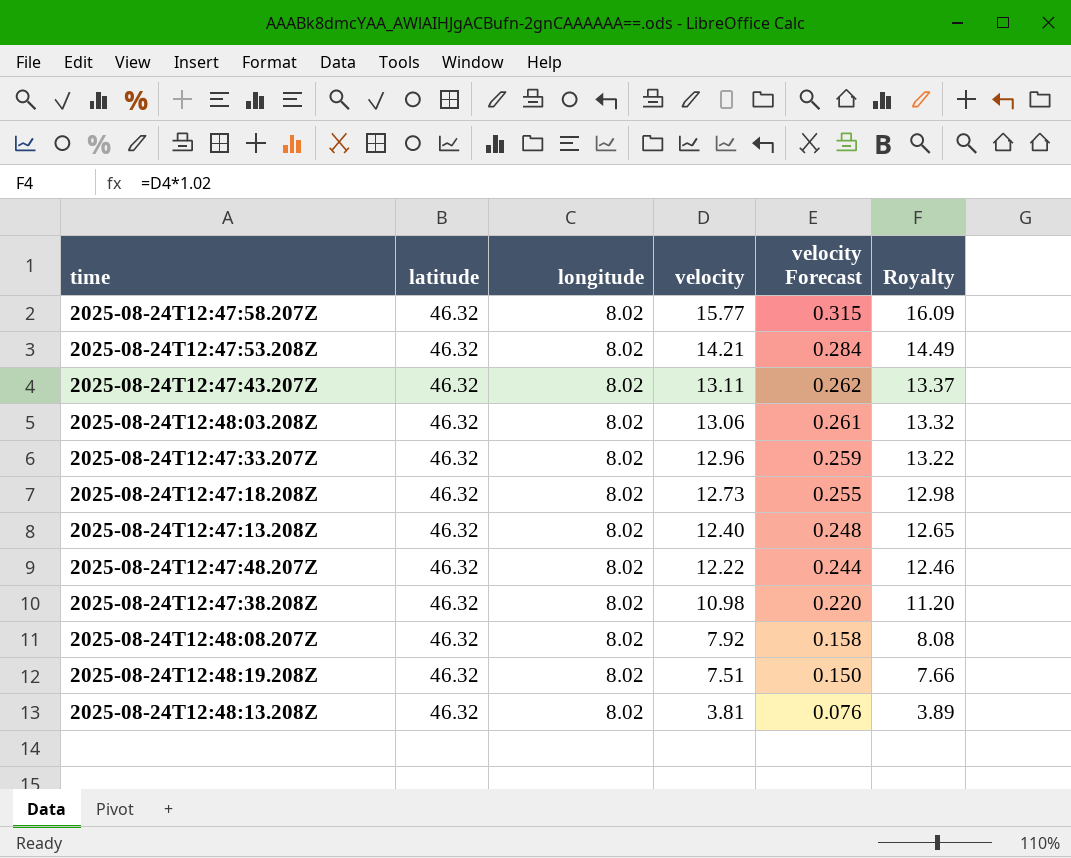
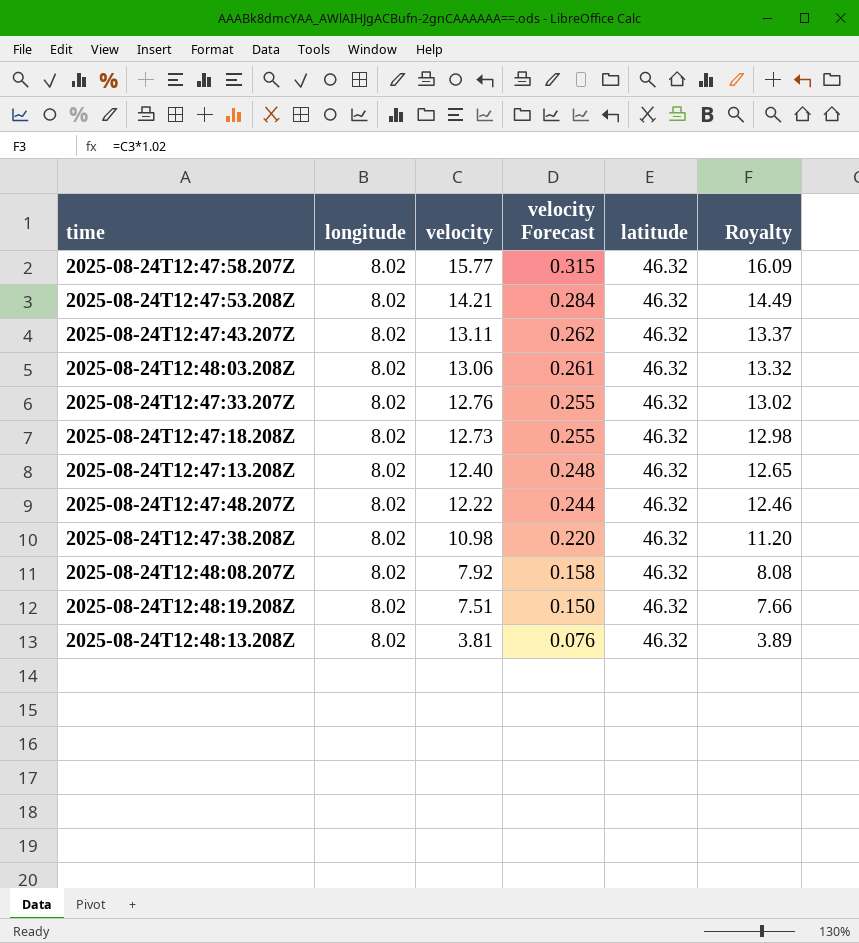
column latitude | position: 2 -> 5
2025-08-24T12:47:33.207Z | velocity: 12.96 -> 12.76
2025-08-24T12:47:33.207Z | velocity Forecast: 0.259 -> 0.255
2025-08-24T12:47:33.207Z | Royalty: 13.22 -> 13.02

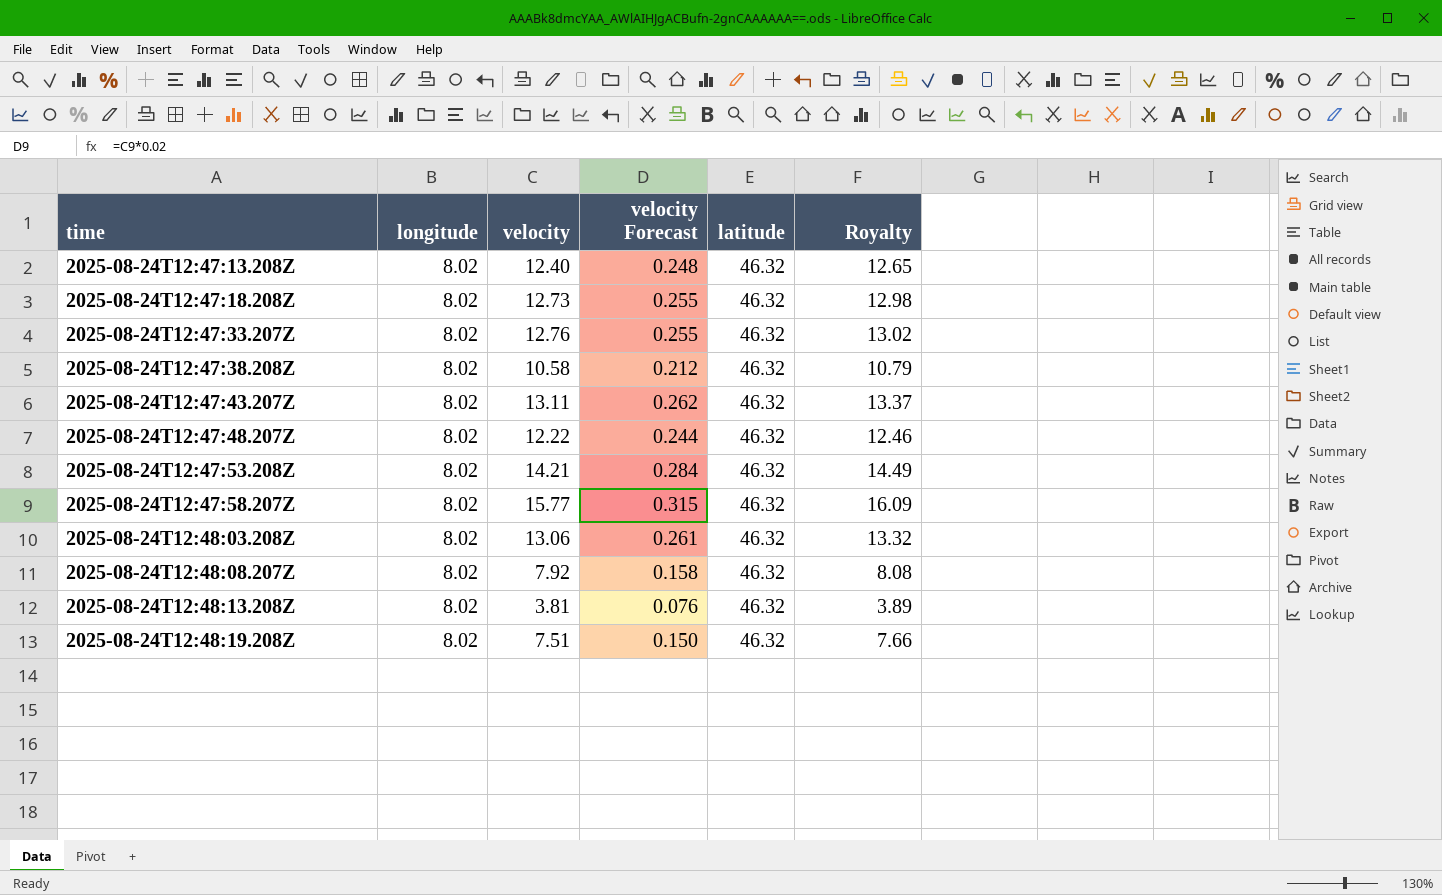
row order: velocity descending -> time ascending
2025-08-24T12:47:38.208Z | velocity: 10.98 -> 10.58
2025-08-24T12:47:38.208Z | velocity Forecast: 0.220 -> 0.212
2025-08-24T12:47:38.208Z | Royalty: 11.20 -> 10.79

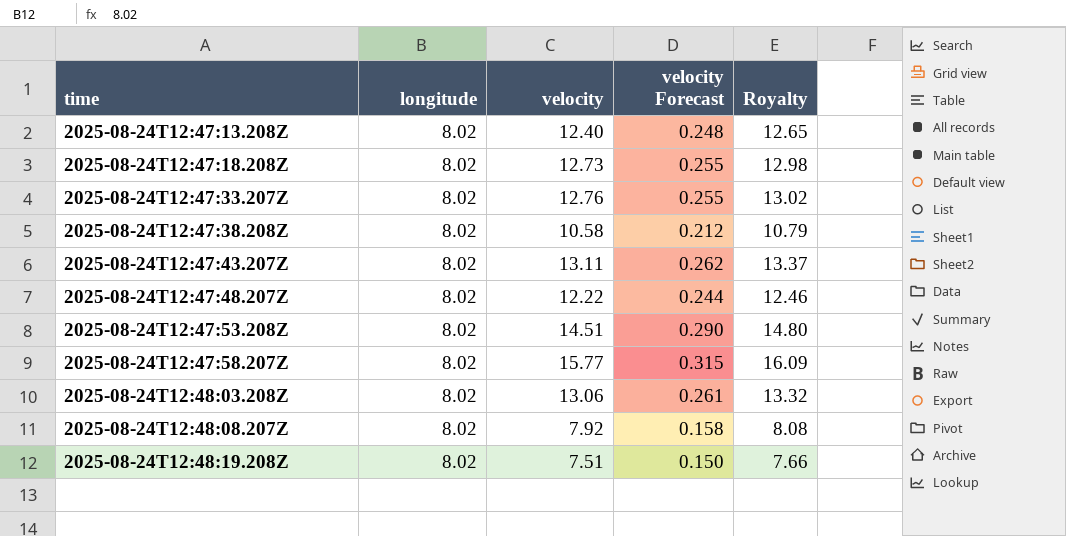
column latitude | position: 5 -> none
row 2025-08-24T12:48:13.208Z: 8.02 | 3.81 | 0.076 | 46.32 | 3.89 -> none
2025-08-24T12:47:53.208Z | velocity: 14.21 -> 14.51
2025-08-24T12:47:53.208Z | velocity Forecast: 0.284 -> 0.290
2025-08-24T12:47:53.208Z | Royalty: 14.49 -> 14.80

